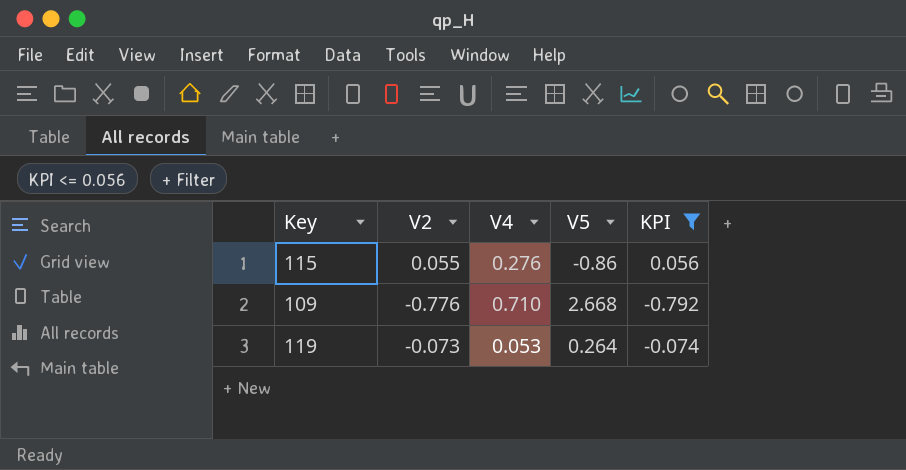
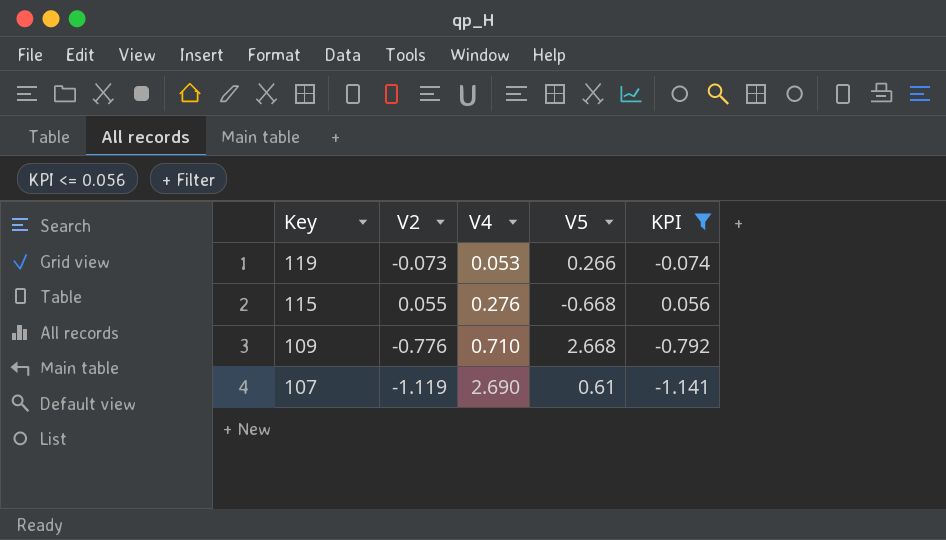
row order: none -> Key descending
119 | V5: 0.264 -> 0.266
115 | V5: -0.86 -> -0.668
row 107: none -> -1.119 | 2.690 | 0.61 | -1.141

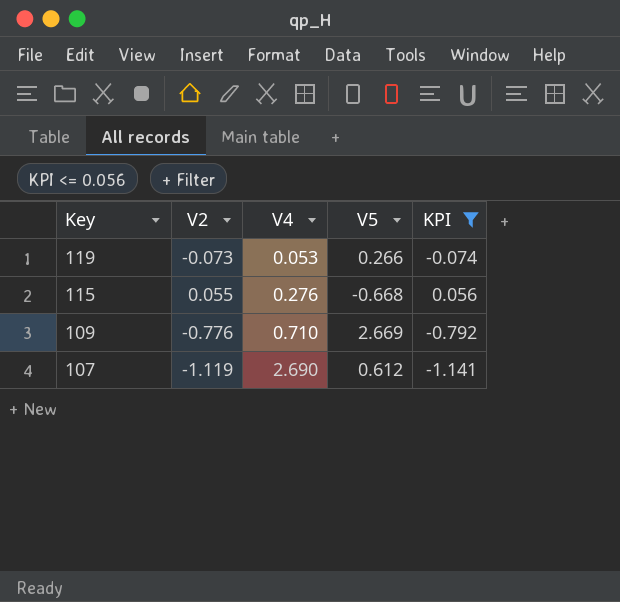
109 | V5: 2.668 -> 2.669
107 | V5: 0.61 -> 0.612

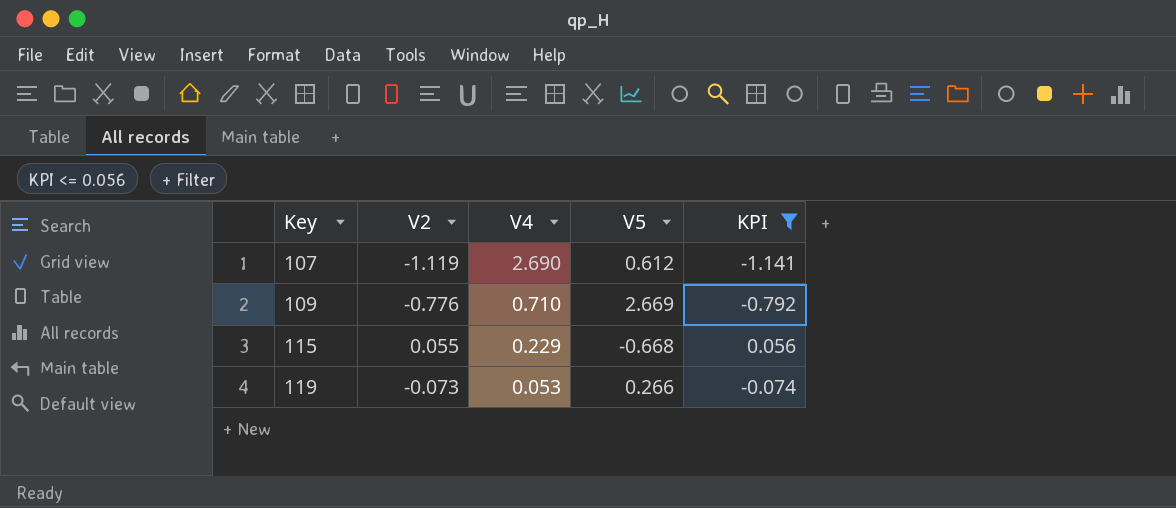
row order: Key descending -> Key ascending
115 | V4: 0.276 -> 0.229

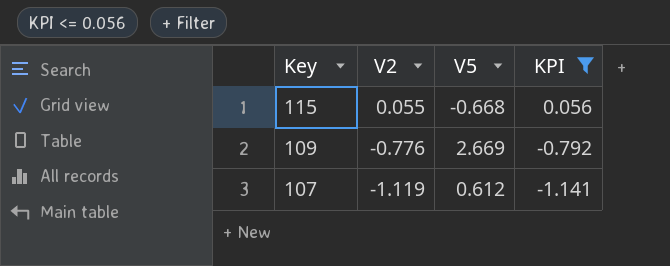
row order: Key ascending -> Key descending
column V4 | position: 3 -> none
row 119: -0.073 | 0.053 | 0.266 | -0.074 -> none

